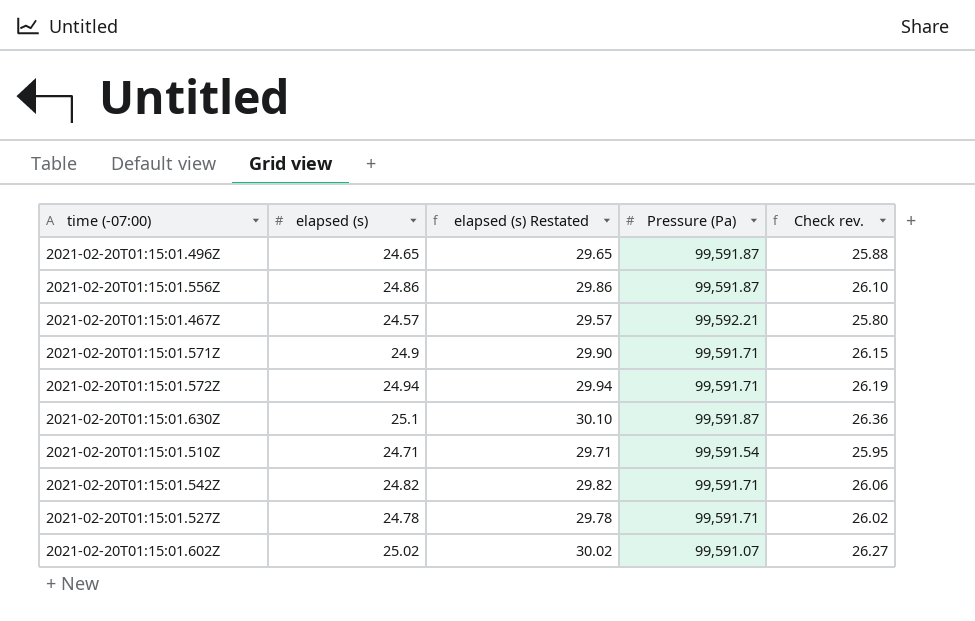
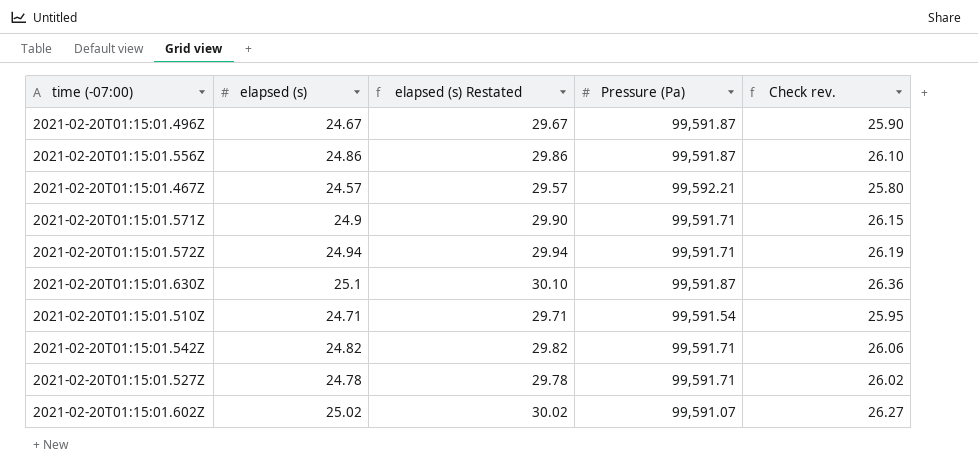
2021-02-20T01:15:01.496Z | elapsed (s): 24.65 -> 24.67
2021-02-20T01:15:01.496Z | elapsed (s) Restated: 29.65 -> 29.67
2021-02-20T01:15:01.496Z | Check rev.: 25.88 -> 25.90

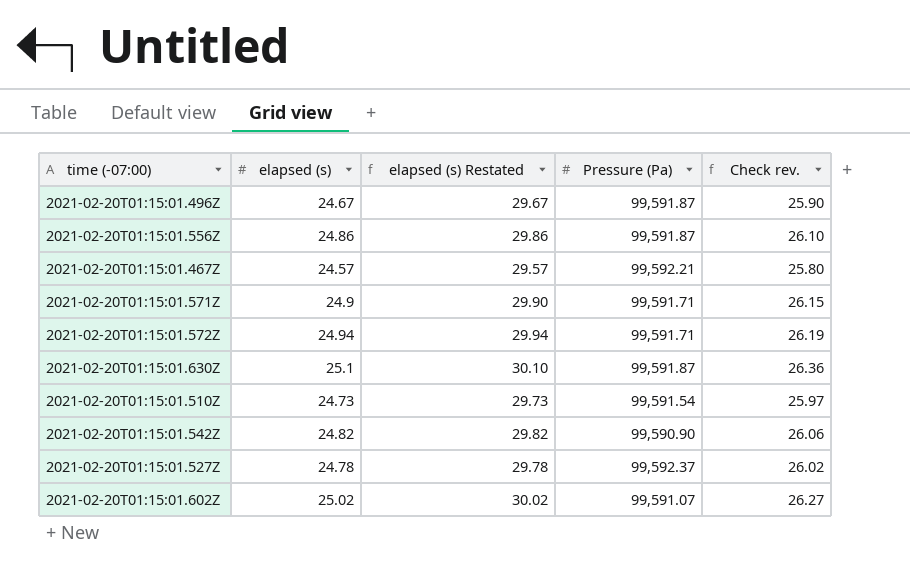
2021-02-20T01:15:01.510Z | elapsed (s): 24.71 -> 24.73
2021-02-20T01:15:01.510Z | elapsed (s) Restated: 29.71 -> 29.73
2021-02-20T01:15:01.510Z | Check rev.: 25.95 -> 25.97
2021-02-20T01:15:01.542Z | Pressure (Pa): 99,591.71 -> 99,590.90
2021-02-20T01:15:01.527Z | Pressure (Pa): 99,591.71 -> 99,592.37

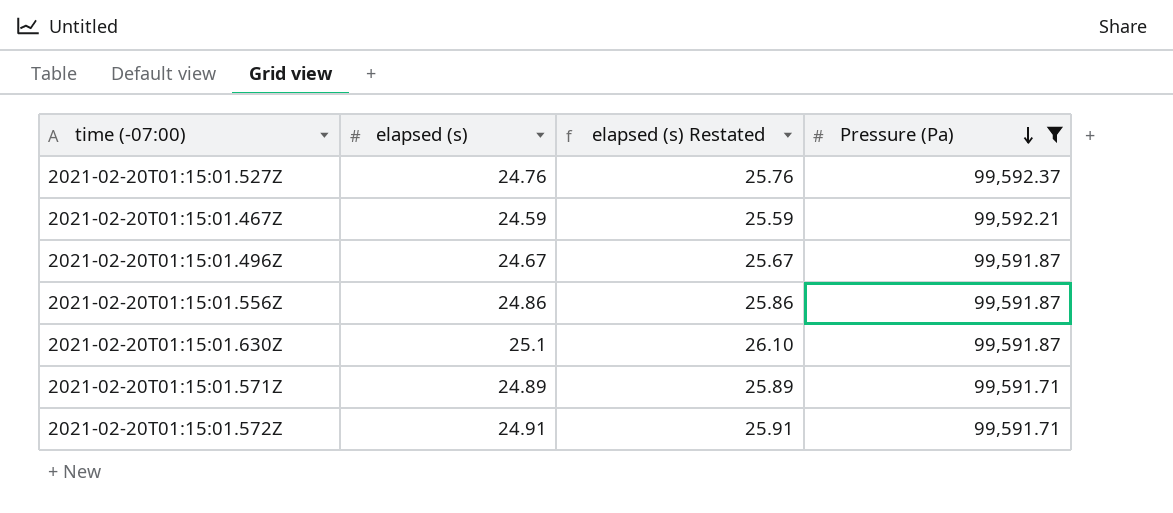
filter: none -> Pressure (Pa) >= 99,591.71
row order: none -> Pressure (Pa) descending
column Check rev. | formula: [elapsed (s)] * 1.05 -> none
column elapsed (s) Restated | formula: [elapsed (s)] + 5 -> [elapsed (s)] + 1
2021-02-20T01:15:01.527Z | elapsed (s): 24.78 -> 24.76
2021-02-20T01:15:01.467Z | elapsed (s): 24.57 -> 24.59
2021-02-20T01:15:01.571Z | elapsed (s): 24.9 -> 24.89
2021-02-20T01:15:01.572Z | elapsed (s): 24.94 -> 24.91

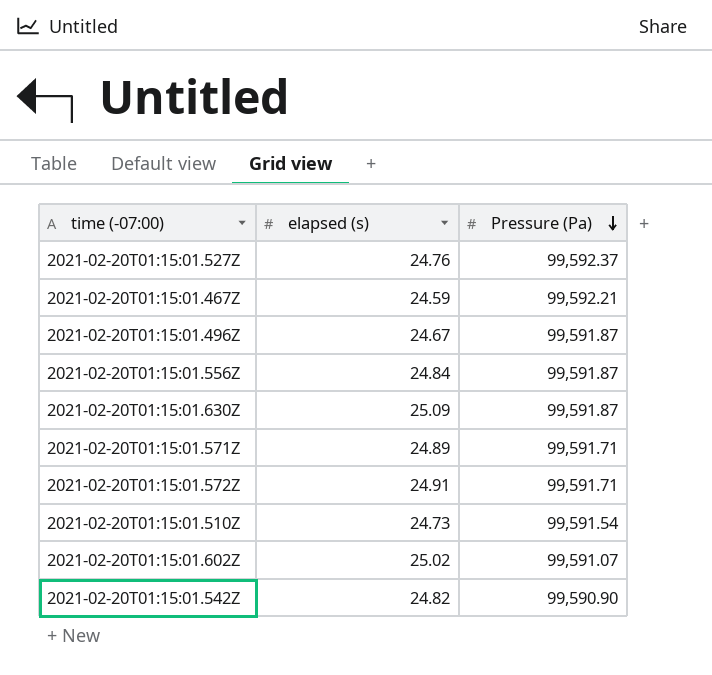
filter: Pressure (Pa) >= 99,591.71 -> none
column elapsed (s) Restated | formula: [elapsed (s)] + 1 -> none
2021-02-20T01:15:01.556Z | elapsed (s): 24.86 -> 24.84
2021-02-20T01:15:01.630Z | elapsed (s): 25.1 -> 25.09

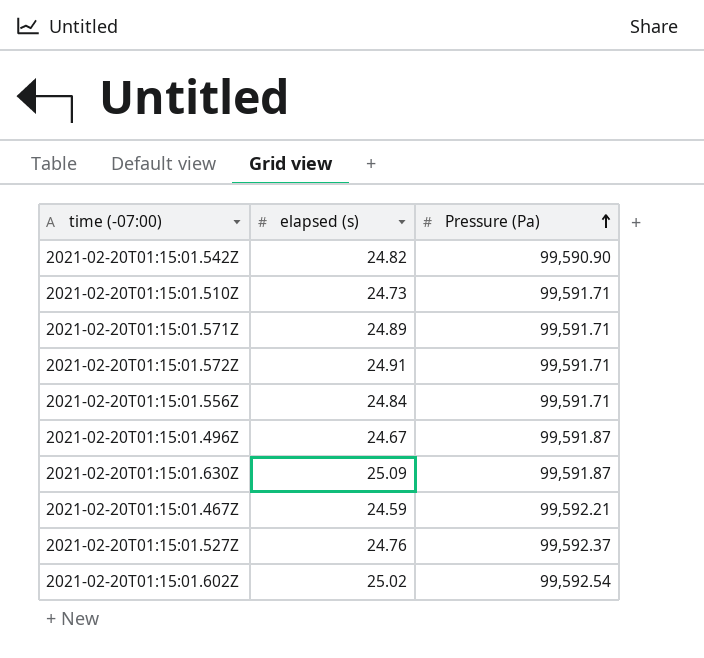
row order: Pressure (Pa) descending -> Pressure (Pa) ascending
2021-02-20T01:15:01.510Z | Pressure (Pa): 99,591.54 -> 99,591.71
2021-02-20T01:15:01.556Z | Pressure (Pa): 99,591.87 -> 99,591.71
2021-02-20T01:15:01.602Z | Pressure (Pa): 99,591.07 -> 99,592.54

